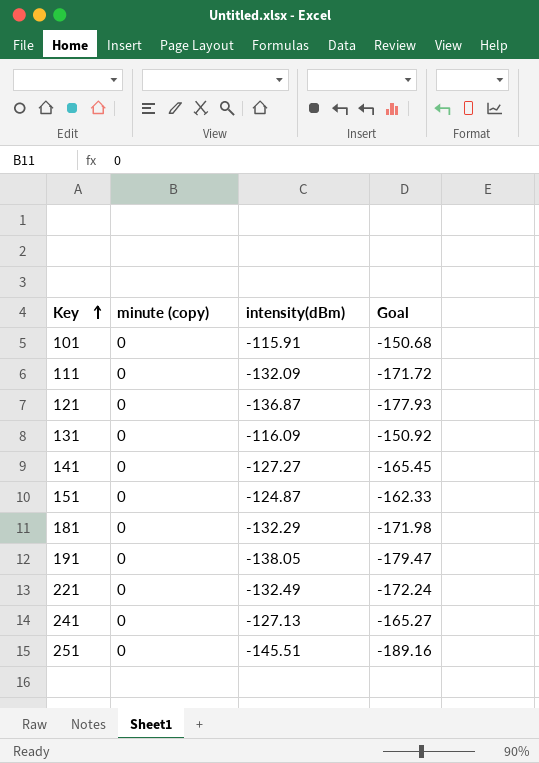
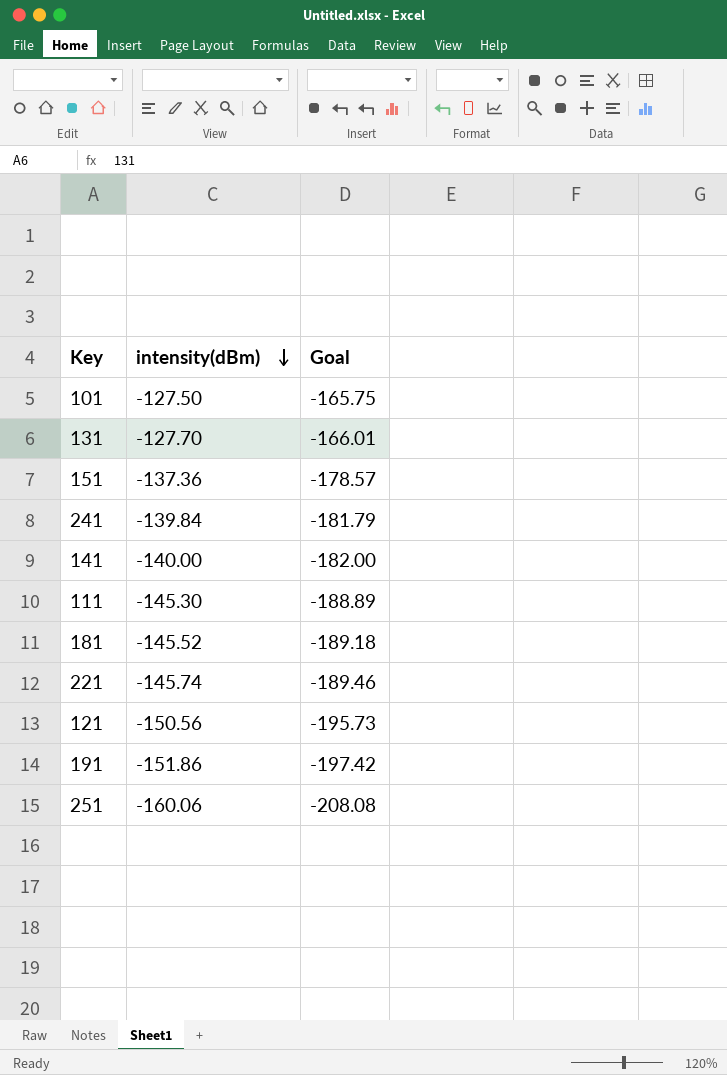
row order: Key ascending -> intensity(dBm) descending
column minute (copy) | position: 2 -> none
101 | intensity(dBm): -115.91 -> -127.50
101 | Goal: -150.68 -> -165.75
131 | intensity(dBm): -116.09 -> -127.70
131 | Goal: -150.92 -> -166.01
151 | intensity(dBm): -124.87 -> -137.36
151 | Goal: -162.33 -> -178.57
241 | intensity(dBm): -127.13 -> -139.84
241 | Goal: -165.27 -> -181.79
141 | intensity(dBm): -127.27 -> -140.00
141 | Goal: -165.45 -> -182.00
111 | intensity(dBm): -132.09 -> -145.30
111 | Goal: -171.72 -> -188.89
181 | intensity(dBm): -132.29 -> -145.52
181 | Goal: -171.98 -> -189.18
221 | intensity(dBm): -132.49 -> -145.74
221 | Goal: -172.24 -> -189.46
121 | intensity(dBm): -136.87 -> -150.56
121 | Goal: -177.93 -> -195.73
191 | intensity(dBm): -138.05 -> -151.86
191 | Goal: -179.47 -> -197.42
251 | intensity(dBm): -145.51 -> -160.06
251 | Goal: -189.16 -> -208.08

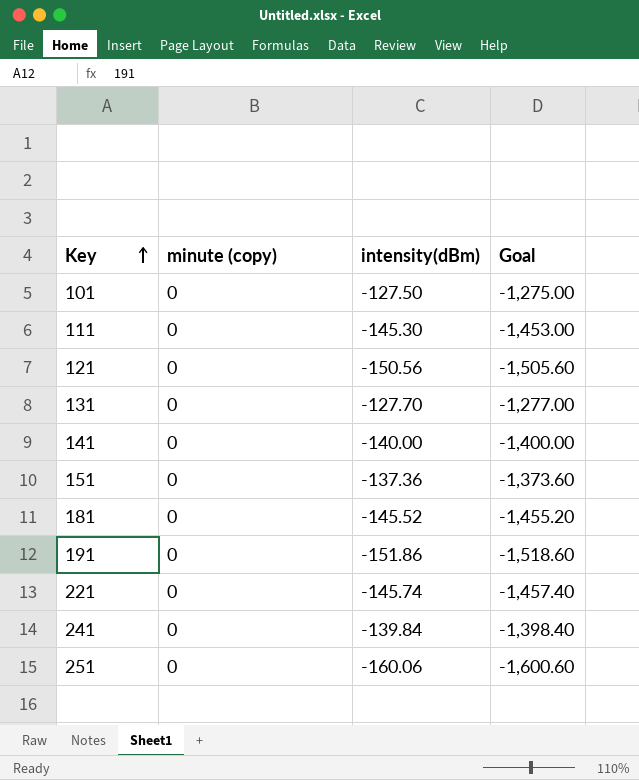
row order: intensity(dBm) descending -> Key ascending
column minute (copy) | position: none -> 2
column Goal | formula: [intensity(dBm)] * 1.3 -> [intensity(dBm)] * 10

